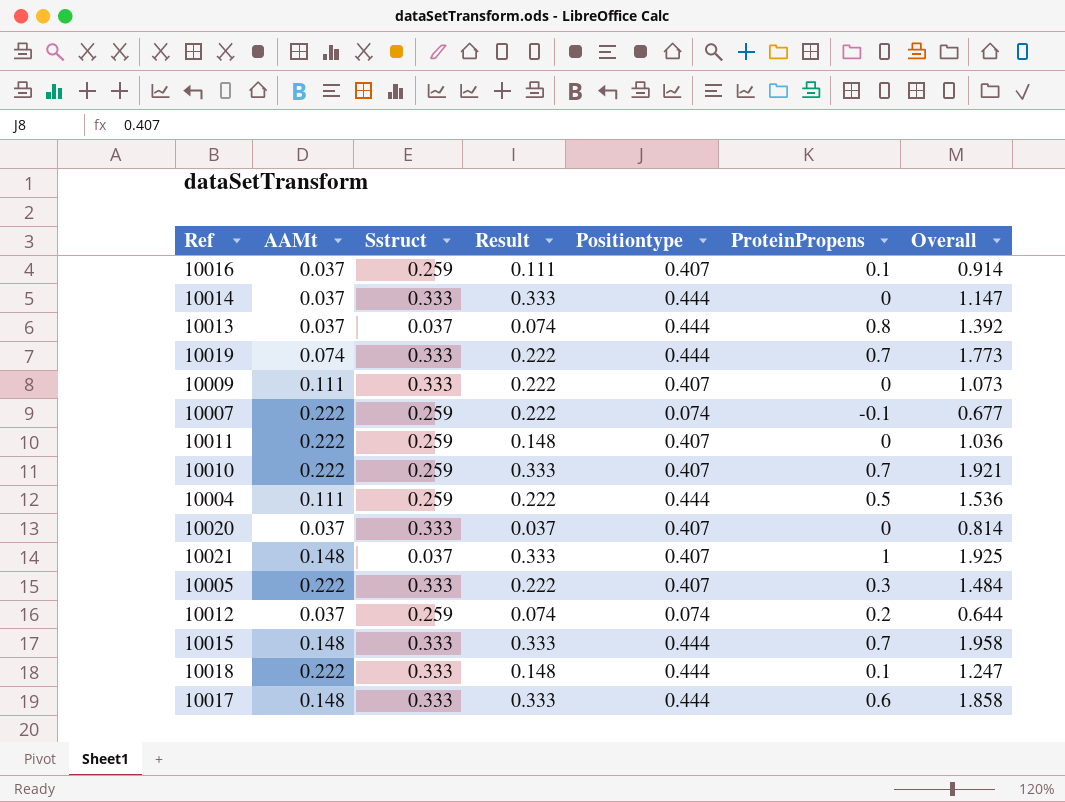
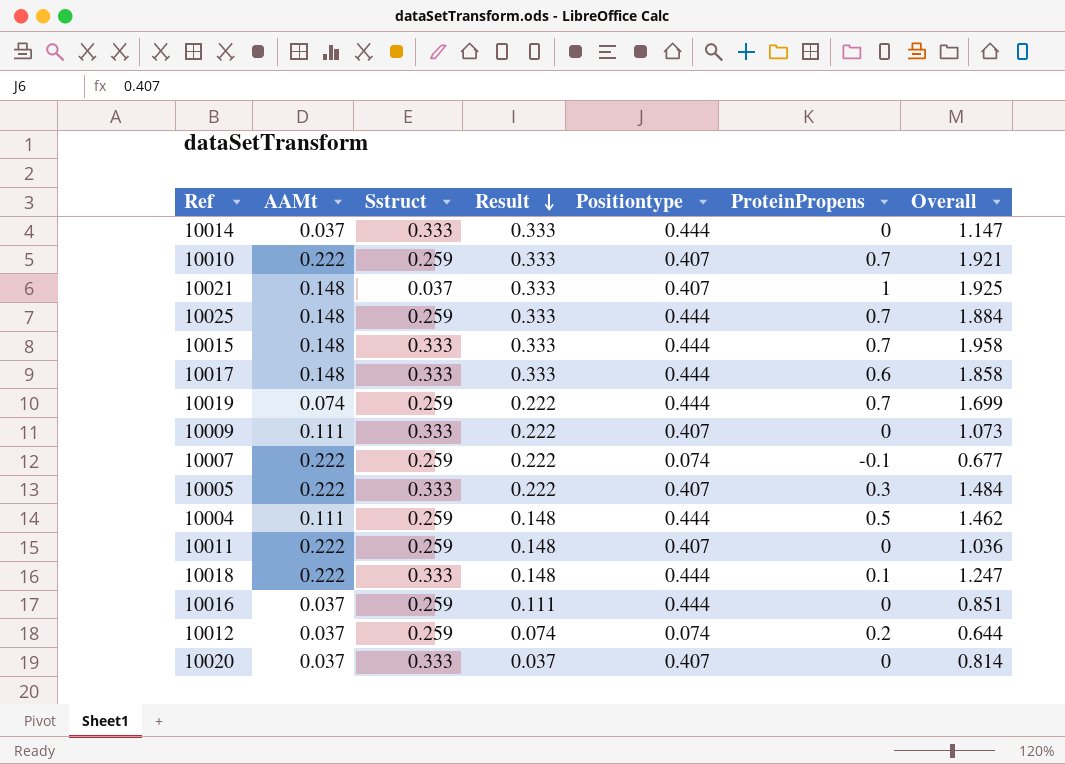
row order: none -> Result descending
row 10013: 0.037 | 0.037 | 0.074 | 0.444 | 0.8 | 1.392 -> none
row 10025: none -> 0.148 | 0.259 | 0.333 | 0.444 | 0.7 | 1.884
10019 | Sstruct: 0.333 -> 0.259
10019 | Overall: 1.773 -> 1.699
10004 | Result: 0.222 -> 0.148
10004 | Overall: 1.536 -> 1.462
10016 | Positiontype: 0.407 -> 0.444
10016 | ProteinPropens: 0.1 -> 0
10016 | Overall: 0.914 -> 0.851

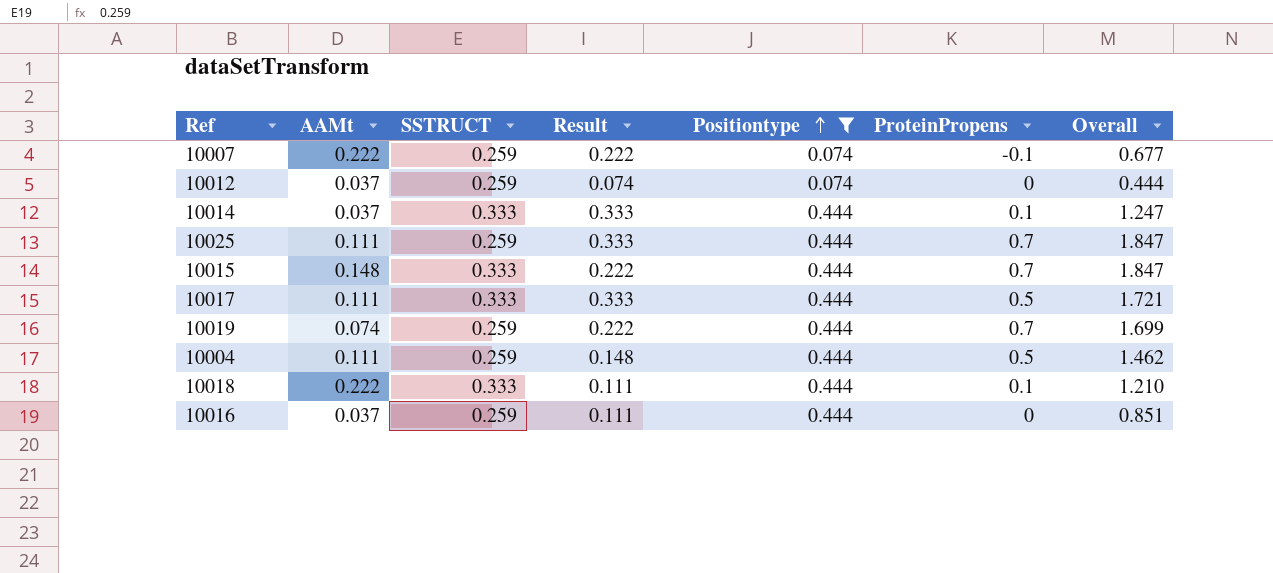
filter: none -> Positiontype != 0.407
row order: Result descending -> Positiontype ascending
column name: Sstruct -> SSTRUCT
10012 | ProteinPropens: 0.2 -> 0
10012 | Overall: 0.644 -> 0.444
10014 | ProteinPropens: 0 -> 0.1
10014 | Overall: 1.147 -> 1.247
10025 | AAMt: 0.148 -> 0.111
10025 | Overall: 1.884 -> 1.847
10015 | Result: 0.333 -> 0.222
10015 | Overall: 1.958 -> 1.847
10017 | AAMt: 0.148 -> 0.111
10017 | ProteinPropens: 0.6 -> 0.5
10017 | Overall: 1.858 -> 1.721
10018 | Result: 0.148 -> 0.111
10018 | Overall: 1.247 -> 1.210

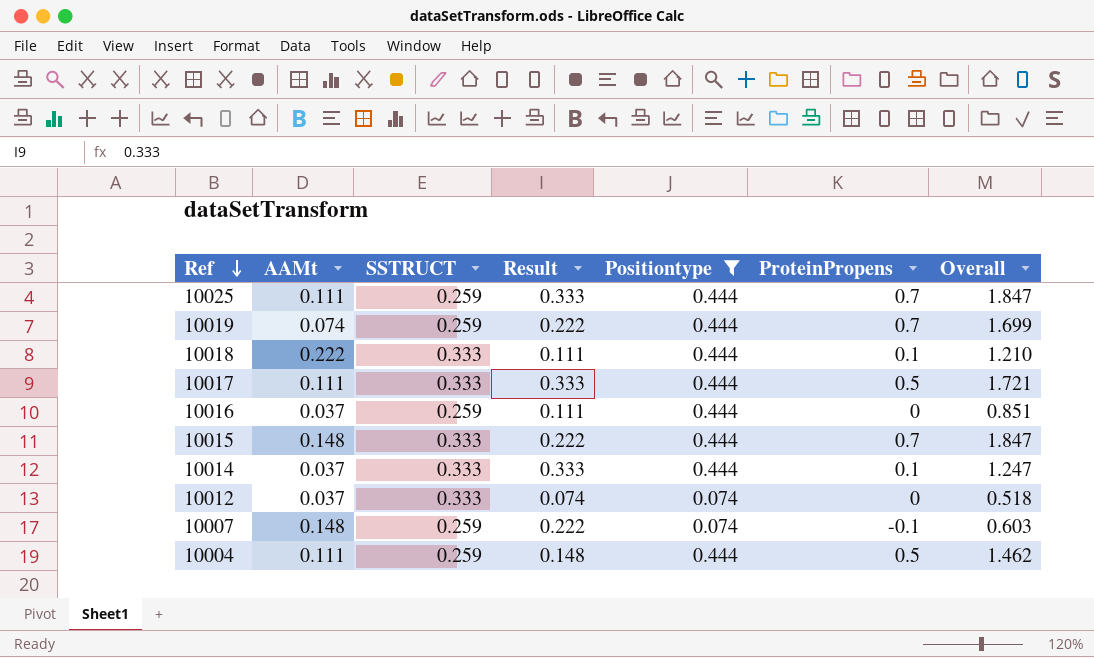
row order: Positiontype ascending -> Ref descending
10012 | SSTRUCT: 0.259 -> 0.333
10012 | Overall: 0.444 -> 0.518
10007 | AAMt: 0.222 -> 0.148
10007 | Overall: 0.677 -> 0.603

